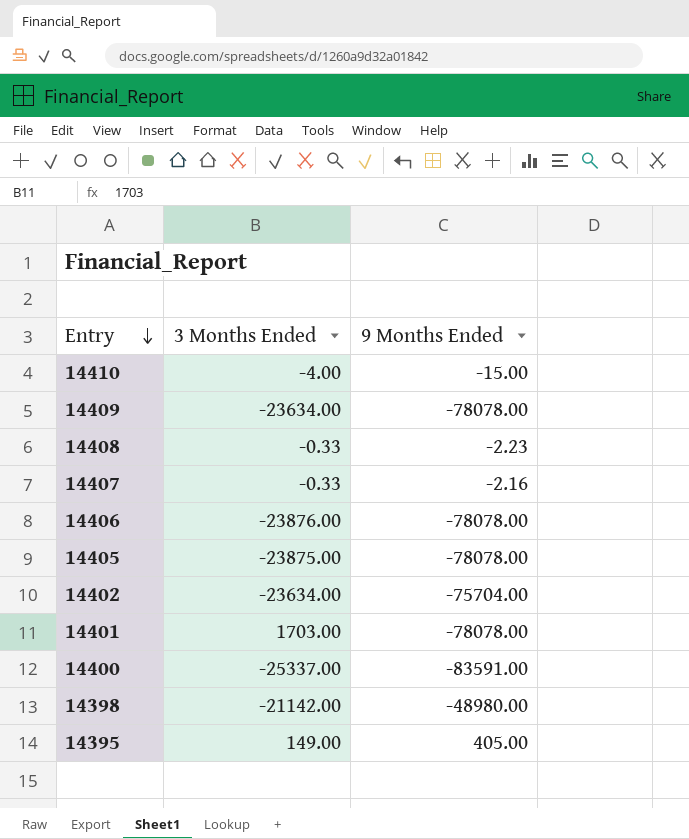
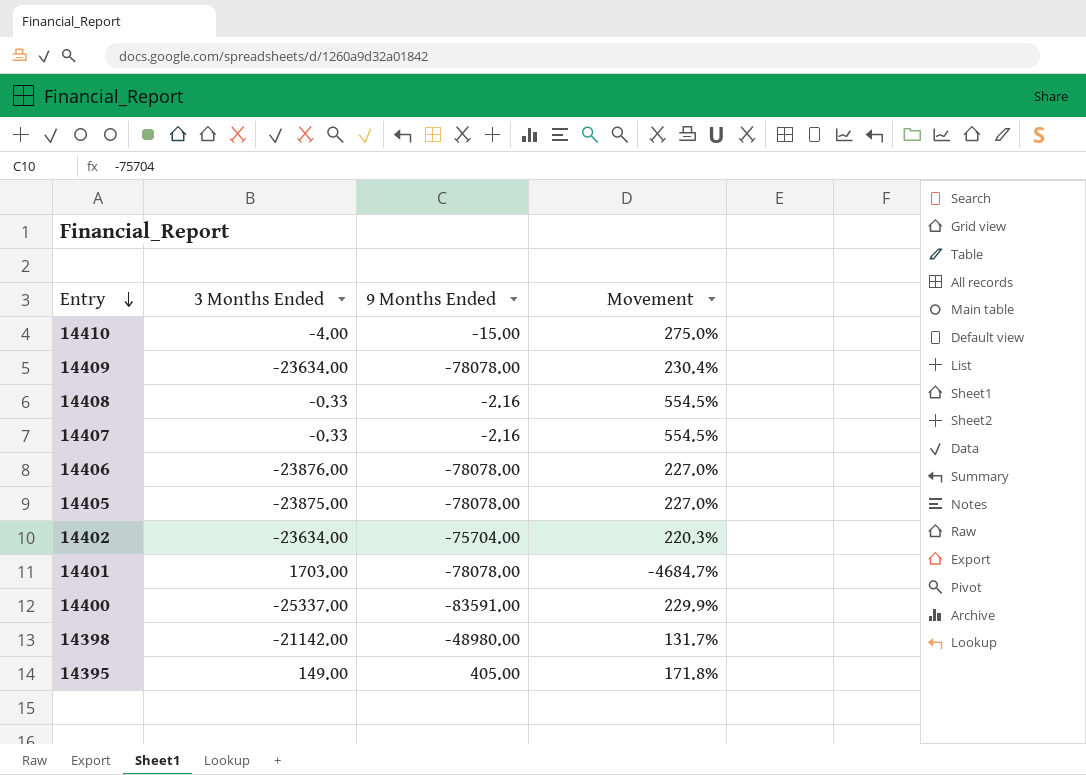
column Movement | formula: none -> ([9 Months Ended] - [3 Months Ended]) / [3 Months Ended]
14408 | 9 Months Ended: -2.23 -> -2.16

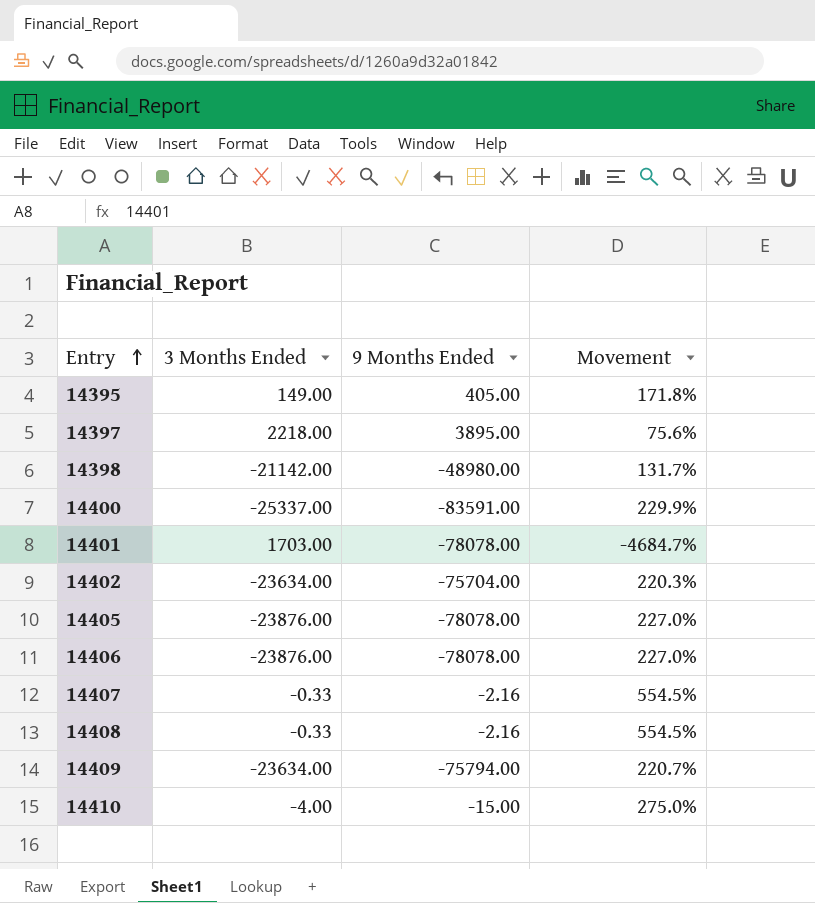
row order: Entry descending -> Entry ascending
row 14397: none -> 2218.00 | 3895.00 | 75.6%
14405 | 3 Months Ended: -23875.00 -> -23876.00
14409 | 9 Months Ended: -78078.00 -> -75794.00
14409 | Movement: 230.4% -> 220.7%

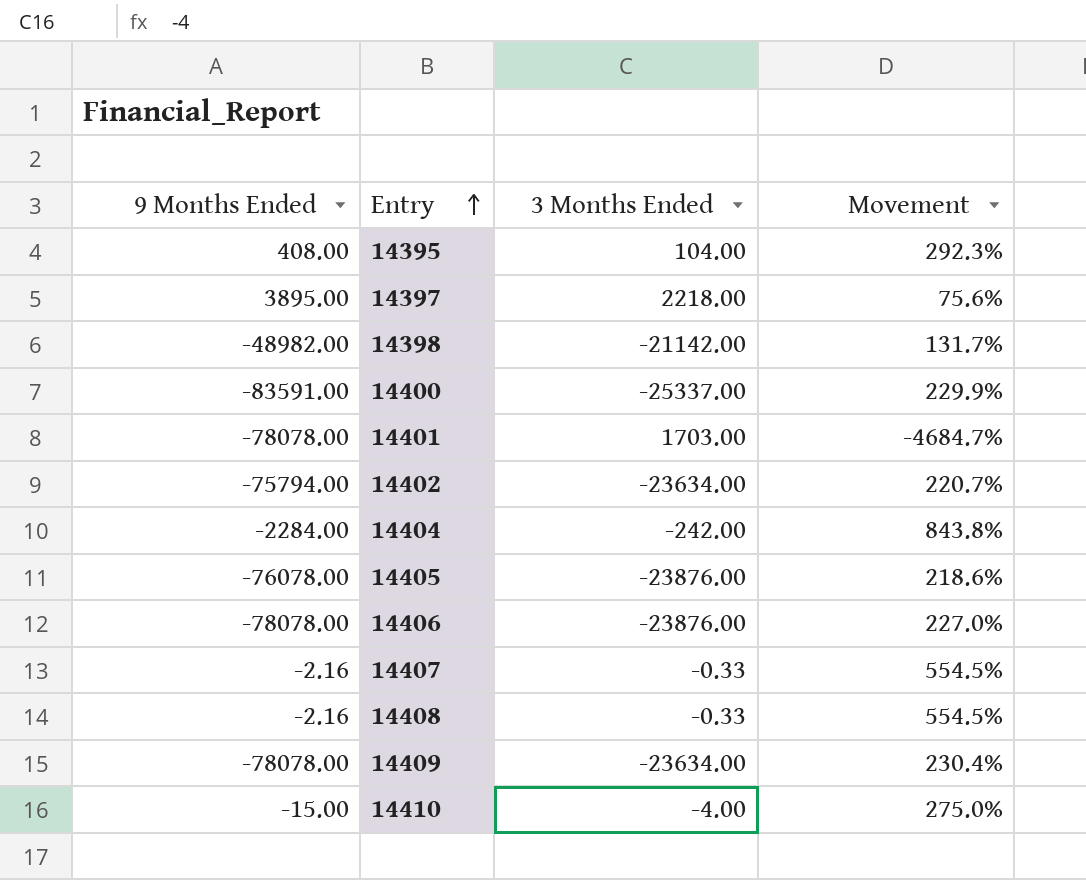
column 9 Months Ended | position: 3 -> 1
14395 | 9 Months Ended: 405.00 -> 408.00
14395 | 3 Months Ended: 149.00 -> 104.00
14395 | Movement: 171.8% -> 292.3%
14398 | 9 Months Ended: -48980.00 -> -48982.00
14402 | 9 Months Ended: -75704.00 -> -75794.00
14402 | Movement: 220.3% -> 220.7%
row 14404: none -> -2284.00 | -242.00 | 843.8%
14405 | 9 Months Ended: -78078.00 -> -76078.00
14405 | Movement: 227.0% -> 218.6%
14409 | 9 Months Ended: -75794.00 -> -78078.00
14409 | Movement: 220.7% -> 230.4%

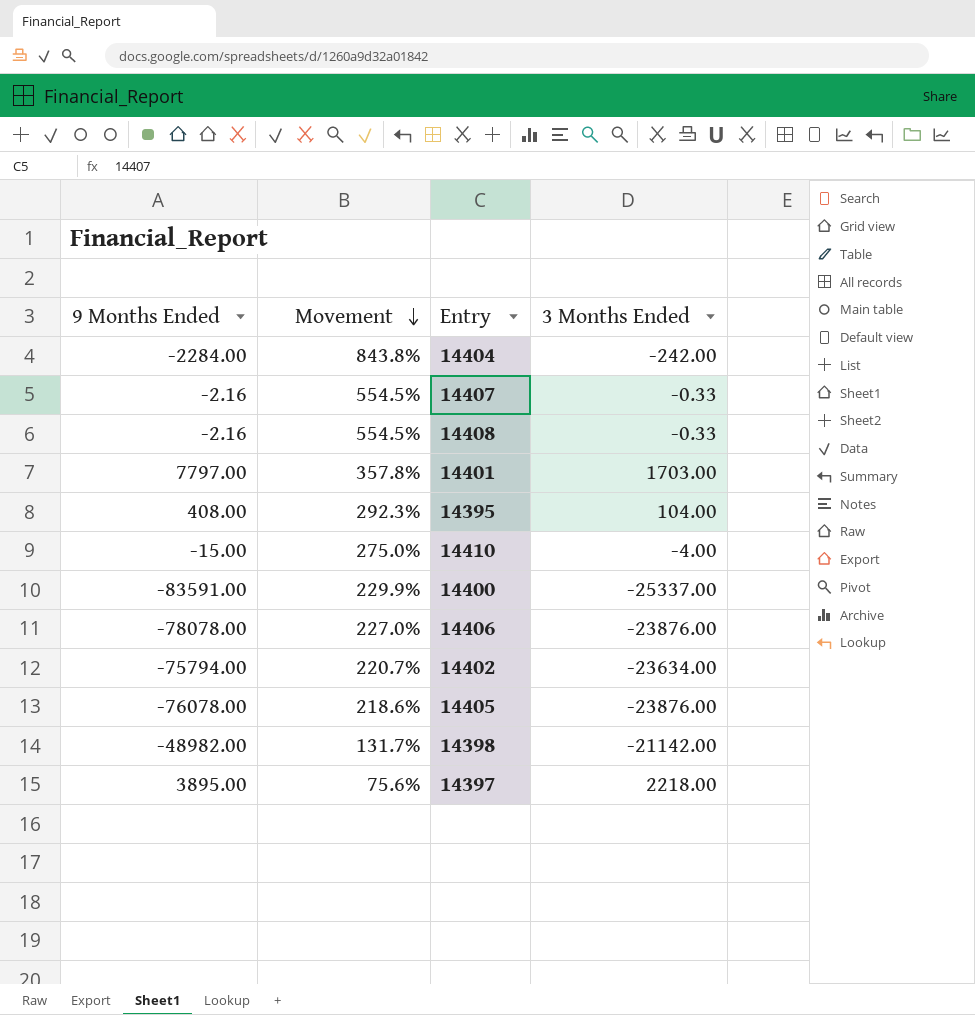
row order: Entry ascending -> Movement descending
column Movement | position: 4 -> 2
row 14409: -78078.00 | -23634.00 | 230.4% -> none
14401 | 9 Months Ended: -78078.00 -> 7797.00
14401 | Movement: -4684.7% -> 357.8%

